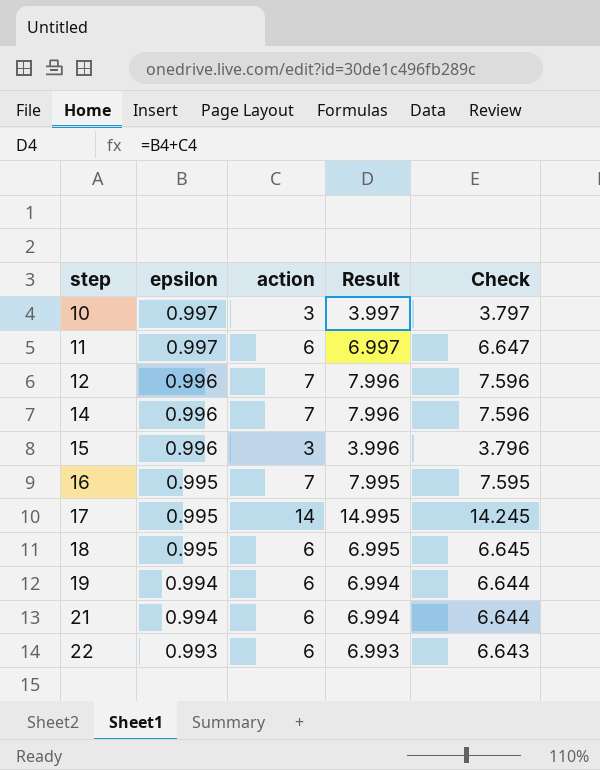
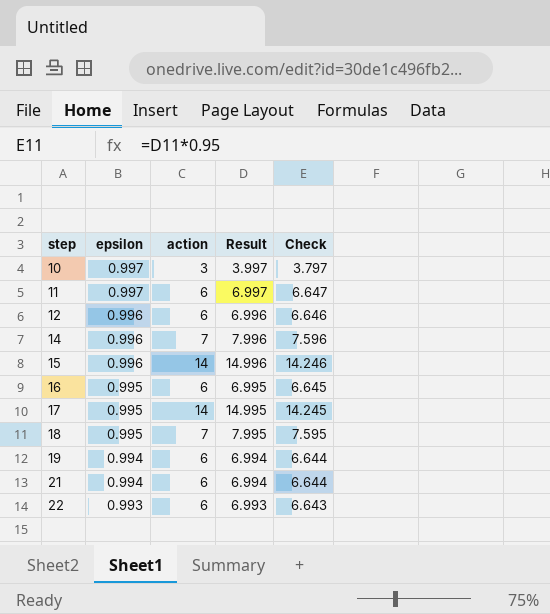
12 | action: 7 -> 6
12 | Result: 7.996 -> 6.996
12 | Check: 7.596 -> 6.646
15 | action: 3 -> 14
15 | Result: 3.996 -> 14.996
15 | Check: 3.796 -> 14.246
16 | action: 7 -> 6
16 | Result: 7.995 -> 6.995
16 | Check: 7.595 -> 6.645
18 | action: 6 -> 7
18 | Result: 6.995 -> 7.995
18 | Check: 6.645 -> 7.595

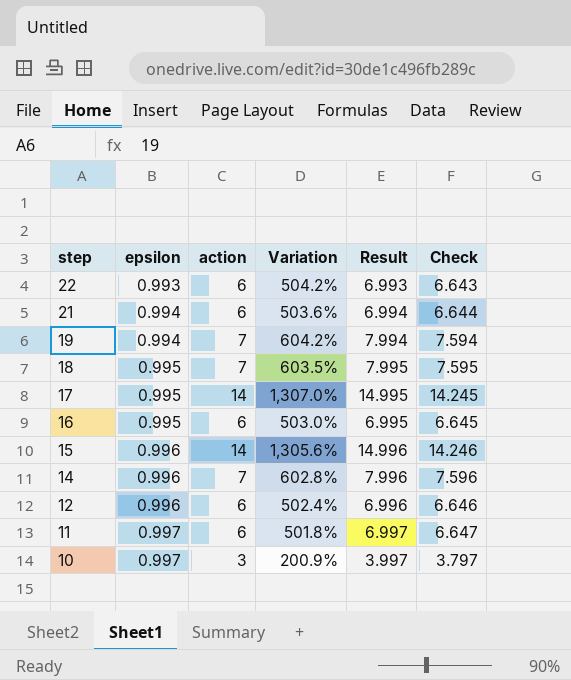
row order: step ascending -> step descending
column Variation | formula: none -> ([action] - [epsilon]) / [epsilon]
19 | action: 6 -> 7
19 | Result: 6.994 -> 7.994
19 | Check: 6.644 -> 7.594

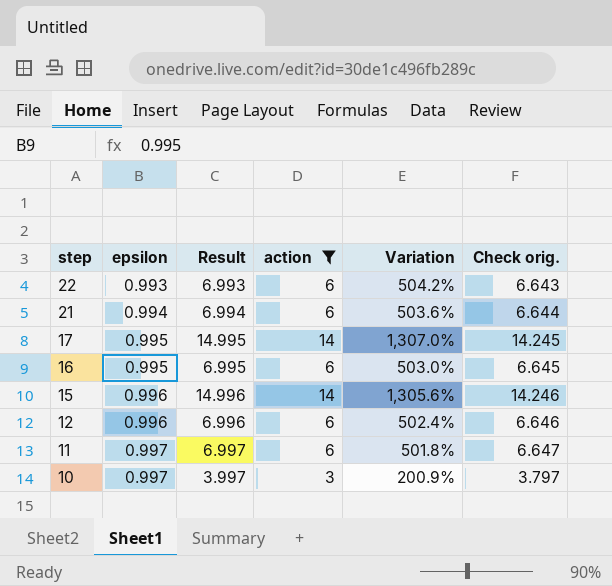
filter: none -> action != 7
column Result | position: 5 -> 3
column name: Check -> Check orig.

